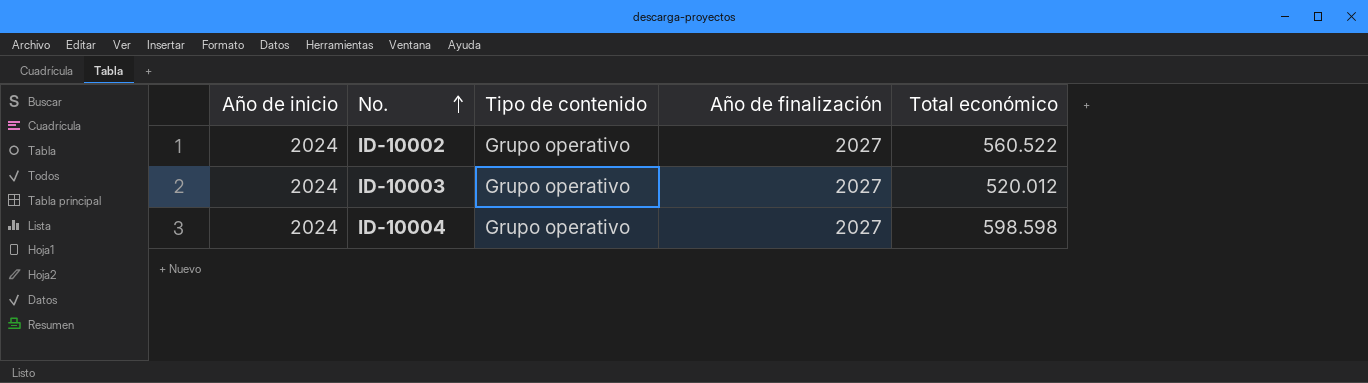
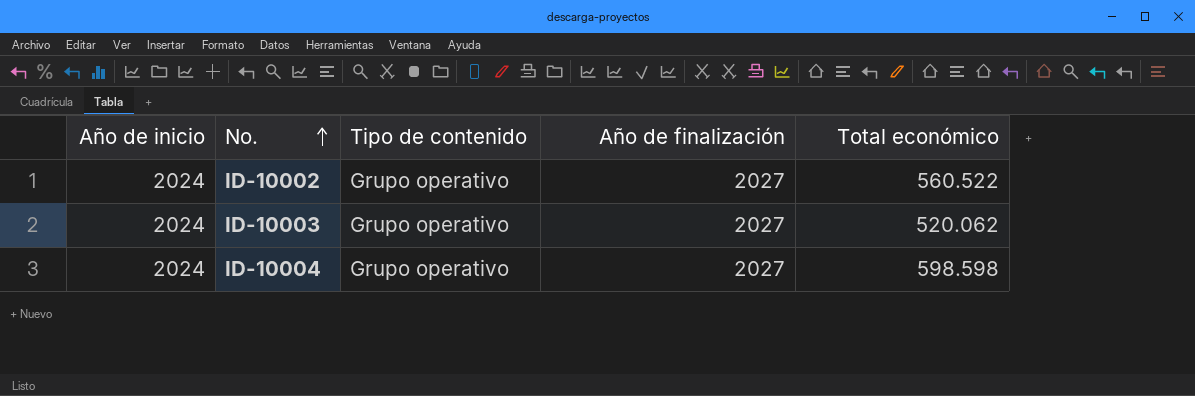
ID-10003 | Total económico: 520.012 -> 520.062

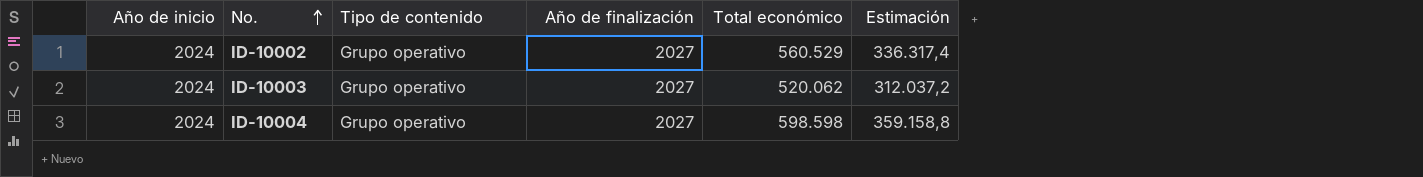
column Estimación | formula: none -> [Total económico] * 0,6
ID-10002 | Total económico: 560.522 -> 560.529

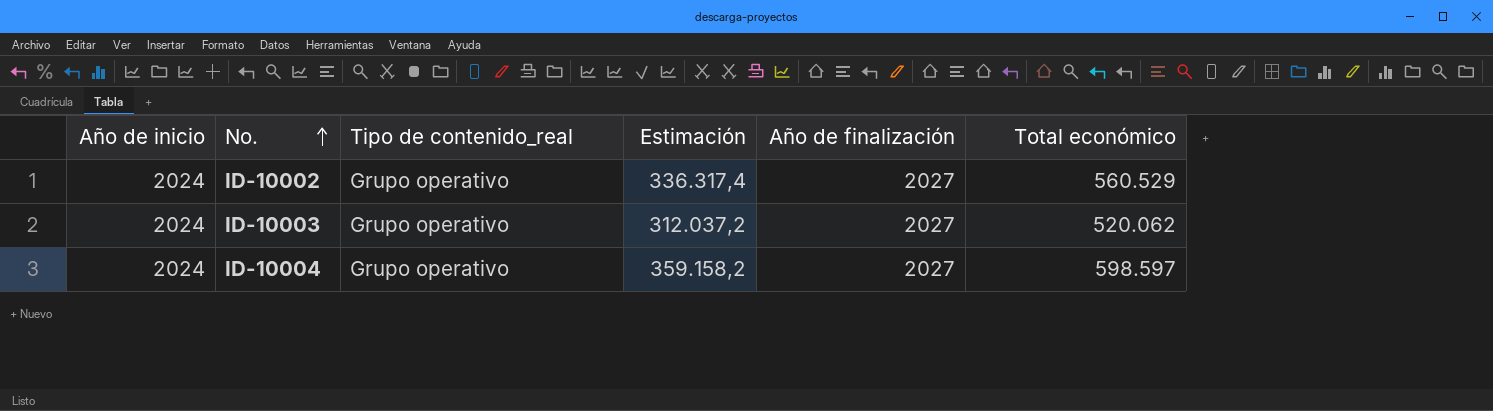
column name: Tipo de contenido -> Tipo de contenido_real
column Estimación | position: 6 -> 4
ID-10004 | Estimación: 359.158,8 -> 359.158,2
ID-10004 | Total económico: 598.598 -> 598.597

